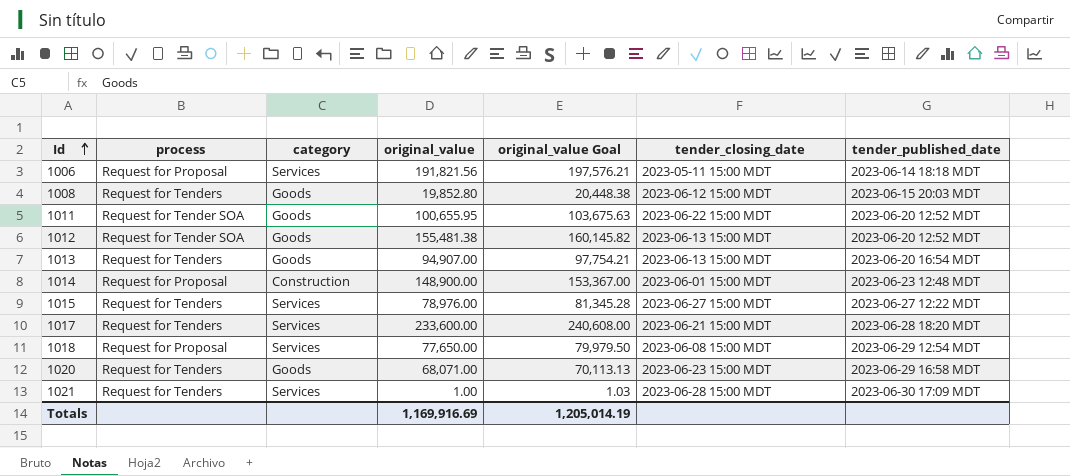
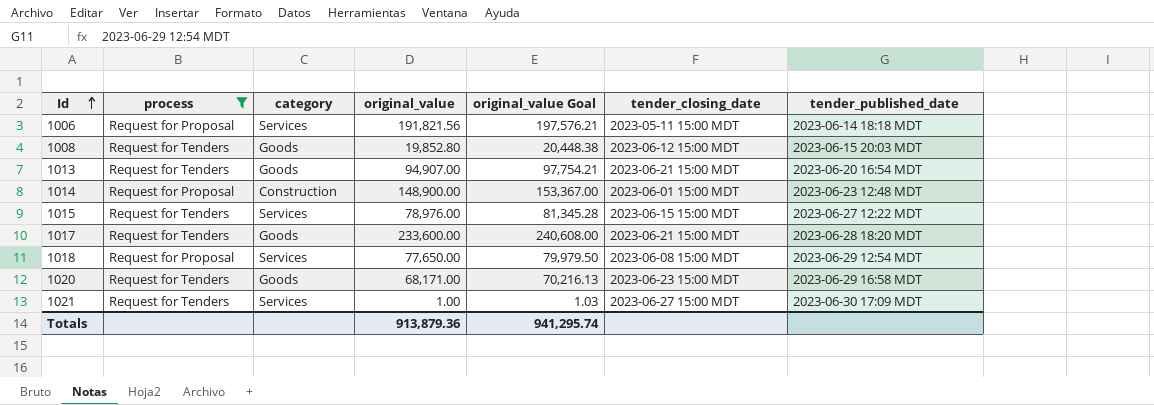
filter: none -> process != Request for Tender SOA
1013 | tender_closing_date: 2023-06-13 15:00 MDT -> 2023-06-21 15:00 MDT
1015 | tender_closing_date: 2023-06-27 15:00 MDT -> 2023-06-15 15:00 MDT
1017 | category: Services -> Goods
1020 | original_value: 68,071.00 -> 68,171.00
1020 | original_value Goal: 70,113.13 -> 70,216.13
1021 | tender_closing_date: 2023-06-28 15:00 MDT -> 2023-06-27 15:00 MDT
Totals | original_value: 1,169,916.69 -> 913,879.36
Totals | original_value Goal: 1,205,014.19 -> 941,295.74

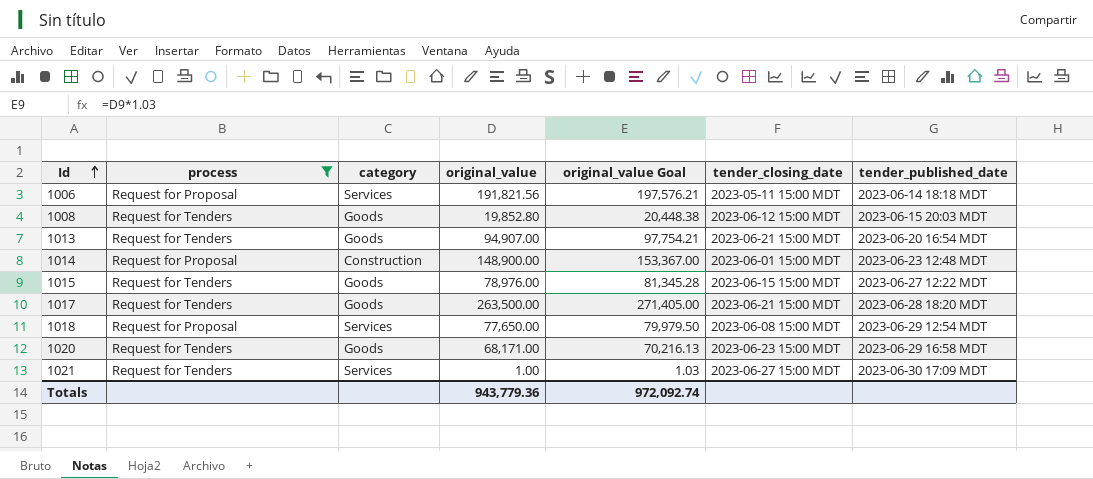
1015 | category: Services -> Goods
1017 | original_value: 233,600.00 -> 263,500.00
1017 | original_value Goal: 240,608.00 -> 271,405.00
Totals | original_value: 913,879.36 -> 943,779.36
Totals | original_value Goal: 941,295.74 -> 972,092.74

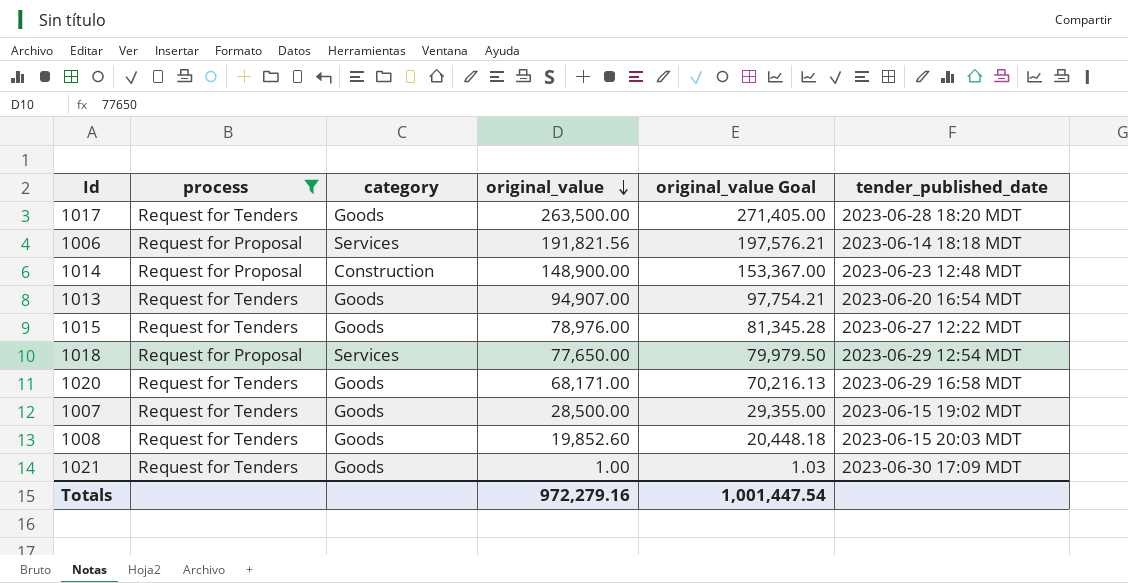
row order: Id ascending -> original_value descending
column tender_closing_date | position: 6 -> none
row 1007: none -> Request for Tenders | Goods | 28,500.00 | 29,355.00 | 2023-06-15 19:02 MDT
1008 | original_value: 19,852.80 -> 19,852.60
1008 | original_value Goal: 20,448.38 -> 20,448.18
1021 | category: Services -> Goods
Totals | original_value: 943,779.36 -> 972,279.16
Totals | original_value Goal: 972,092.74 -> 1,001,447.54

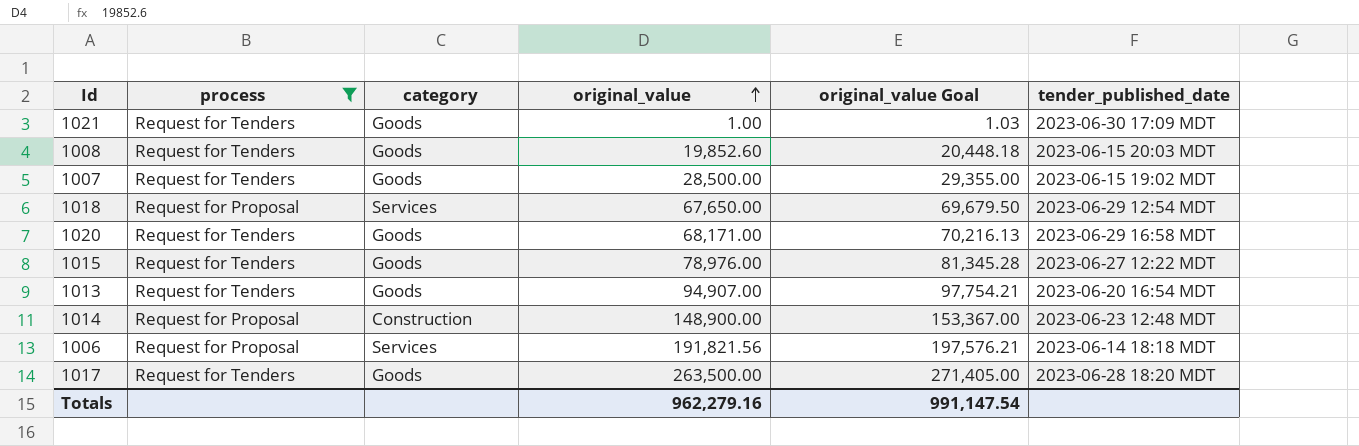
row order: original_value descending -> original_value ascending
1018 | original_value: 77,650.00 -> 67,650.00
1018 | original_value Goal: 79,979.50 -> 69,679.50
Totals | original_value: 972,279.16 -> 962,279.16
Totals | original_value Goal: 1,001,447.54 -> 991,147.54

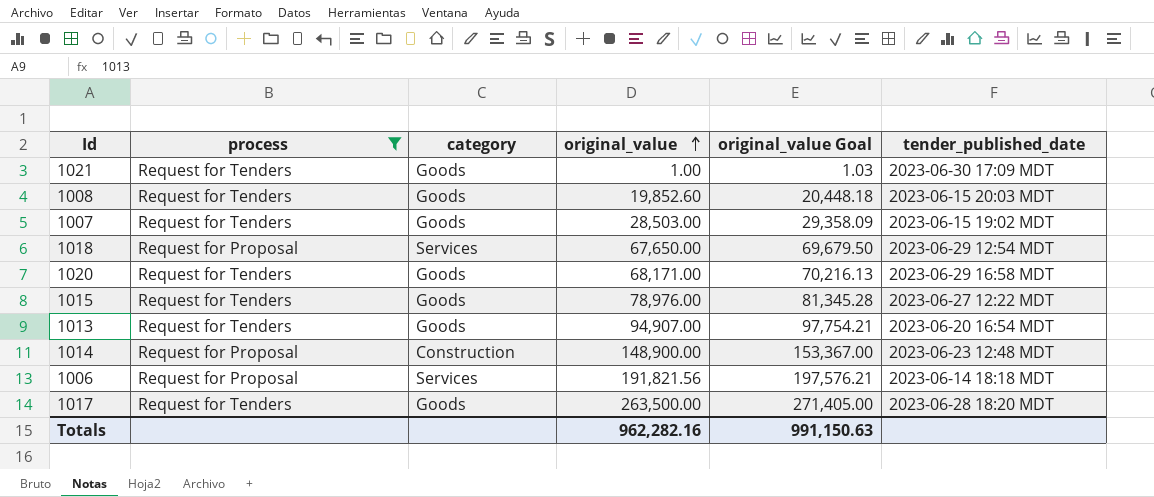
1007 | original_value: 28,500.00 -> 28,503.00
1007 | original_value Goal: 29,355.00 -> 29,358.09
Totals | original_value: 962,279.16 -> 962,282.16
Totals | original_value Goal: 991,147.54 -> 991,150.63

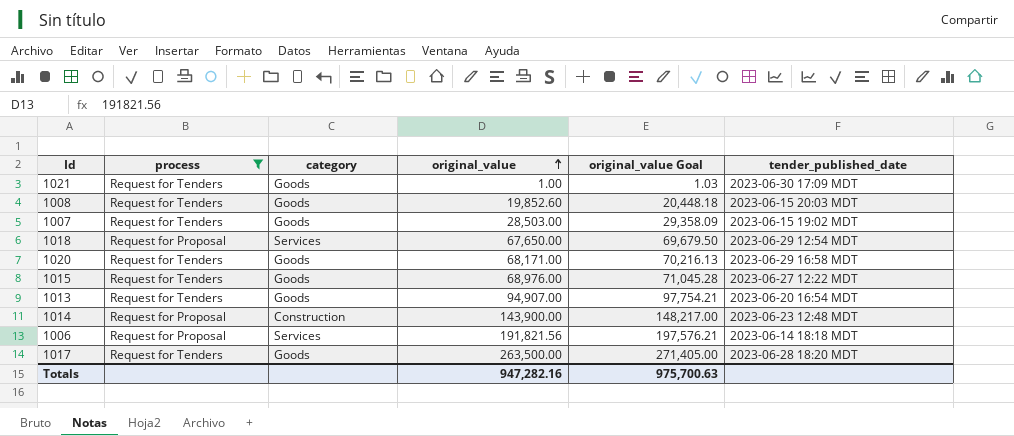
1015 | original_value: 78,976.00 -> 68,976.00
1015 | original_value Goal: 81,345.28 -> 71,045.28
1014 | original_value: 148,900.00 -> 143,900.00
1014 | original_value Goal: 153,367.00 -> 148,217.00
Totals | original_value: 962,282.16 -> 947,282.16
Totals | original_value Goal: 991,150.63 -> 975,700.63

